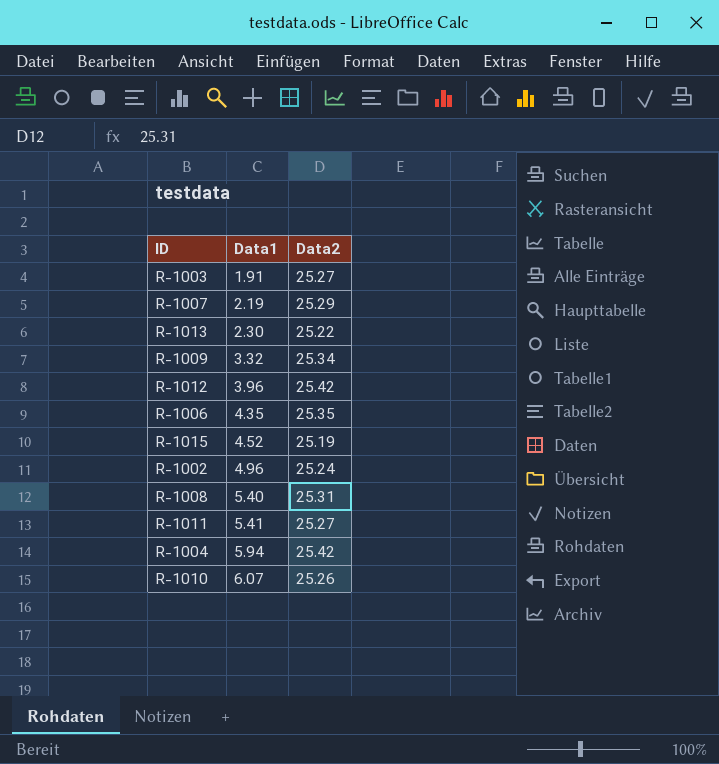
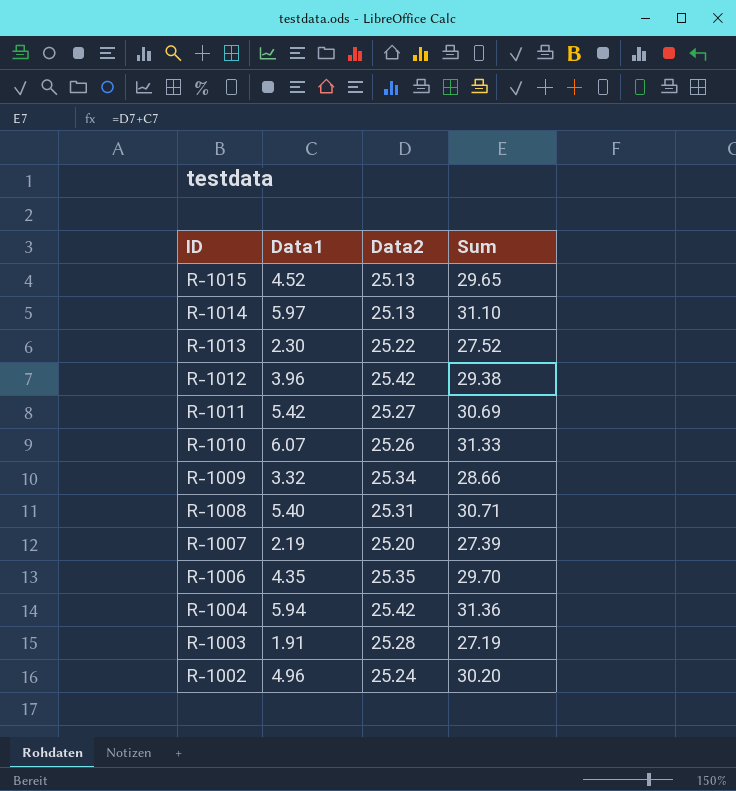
row order: Data1 ascending -> ID descending
column Sum | formula: none -> [Data1] + [Data2]
R-1015 | Data2: 25.19 -> 25.13
row R-1014: none -> 5.97 | 25.13 | 31.10
R-1011 | Data1: 5.41 -> 5.42
R-1007 | Data2: 25.29 -> 25.20
R-1003 | Data2: 25.27 -> 25.28

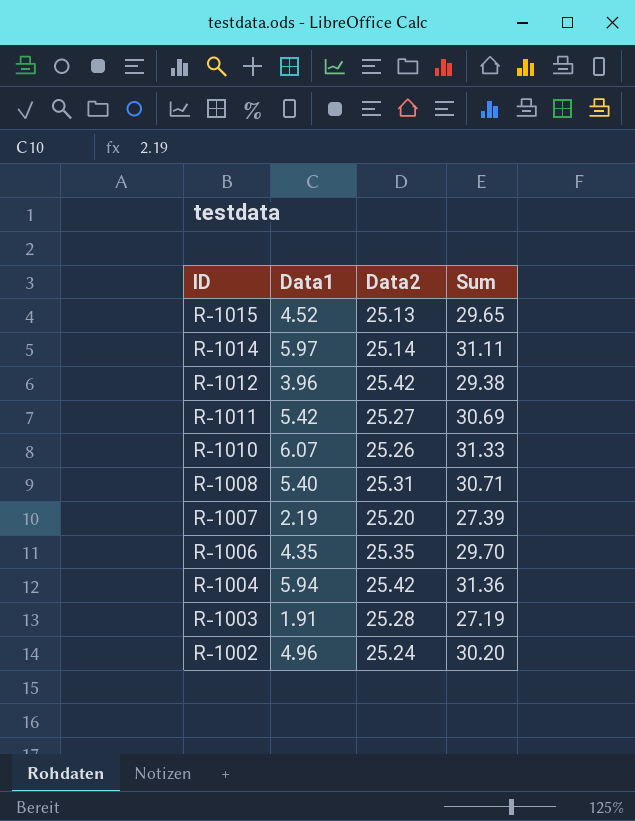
row R-1013: 2.30 | 25.22 | 27.52 -> none
row R-1009: 3.32 | 25.34 | 28.66 -> none
R-1014 | Data2: 25.13 -> 25.14
R-1014 | Sum: 31.10 -> 31.11

